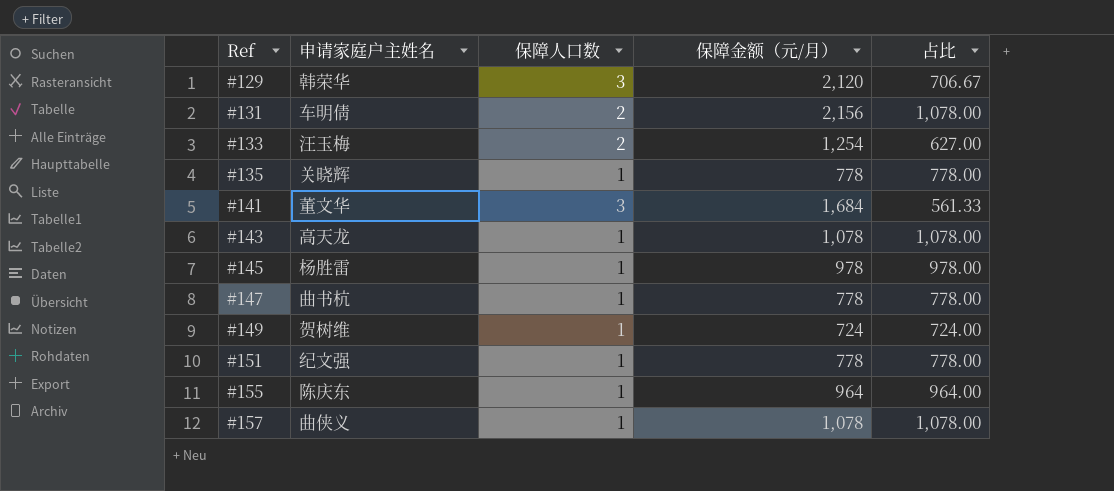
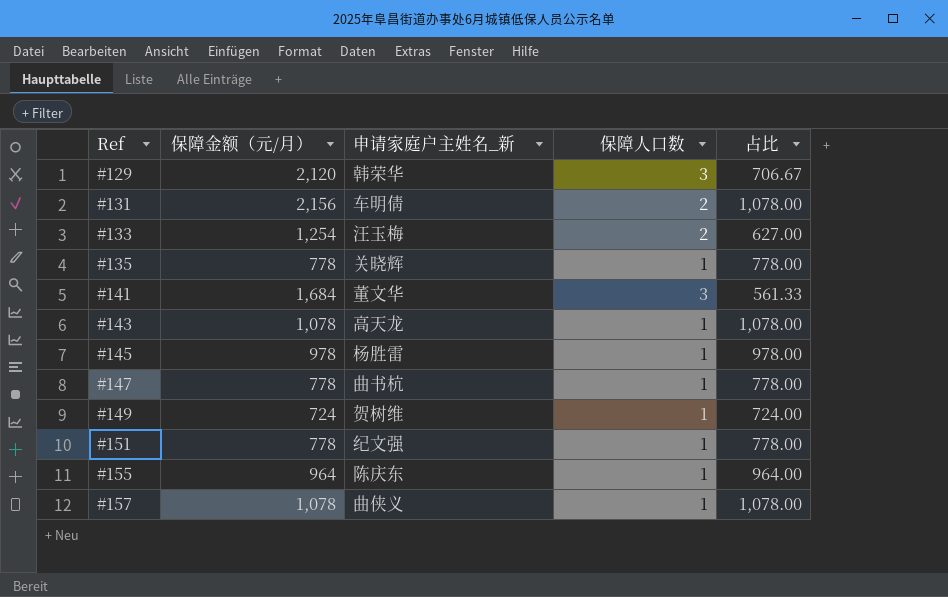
column 保障金额（元/月） | position: 4 -> 2
column name: 申请家庭户主姓名 -> 申请家庭户主姓名_新

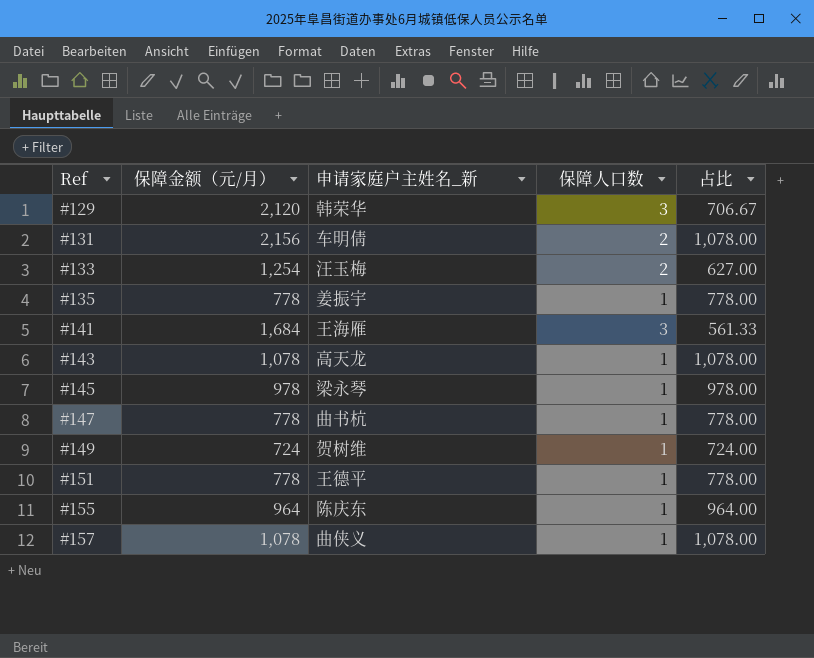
#135 | 申请家庭户主姓名_新: 关晓辉 -> 姜振宇
#141 | 申请家庭户主姓名_新: 董文华 -> 王海雁
#145 | 申请家庭户主姓名_新: 杨胜雷 -> 梁永琴
#151 | 申请家庭户主姓名_新: 纪文强 -> 王德平

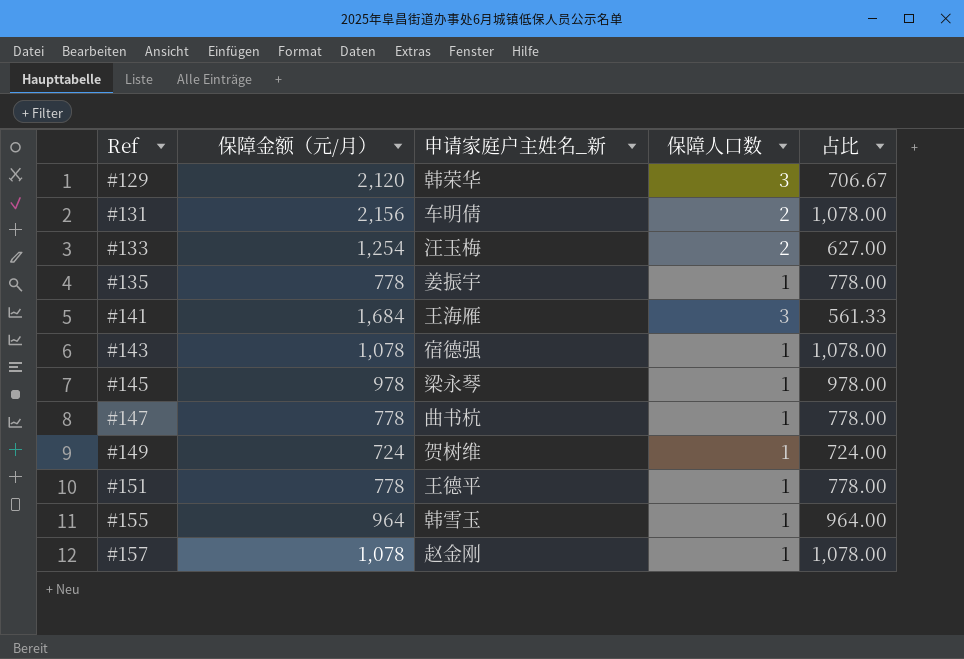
#143 | 申请家庭户主姓名_新: 高天龙 -> 宿德强
#155 | 申请家庭户主姓名_新: 陈庆东 -> 韩雪玉
#157 | 申请家庭户主姓名_新: 曲侠义 -> 赵金刚

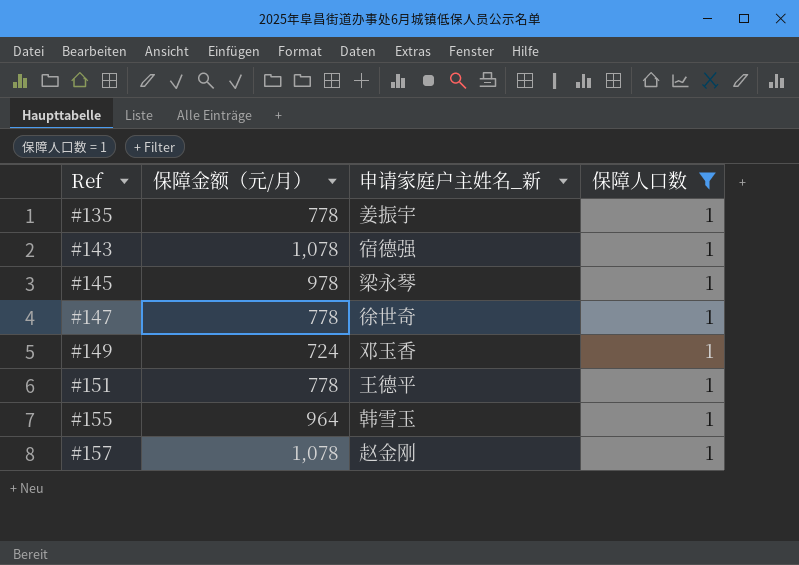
filter: none -> 保障人口数 = 1
column 占比 | formula: [保障金额（元/月）] / [保障人口数] -> none
#147 | 申请家庭户主姓名_新: 曲书杭 -> 徐世奇
#149 | 申请家庭户主姓名_新: 贺树维 -> 邓玉香

